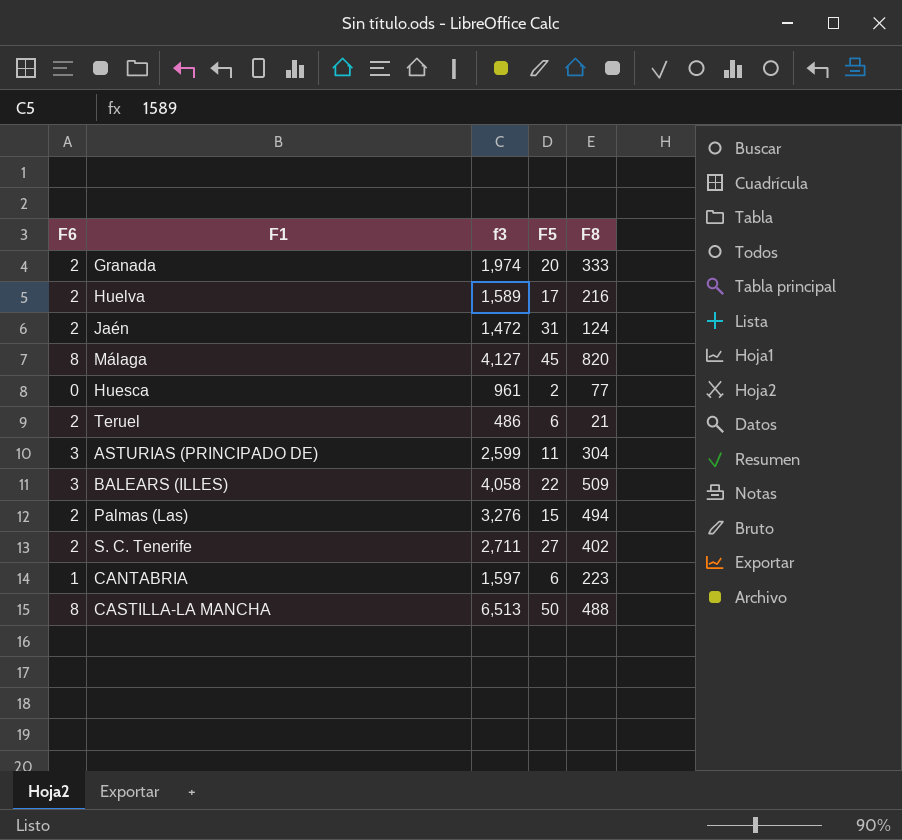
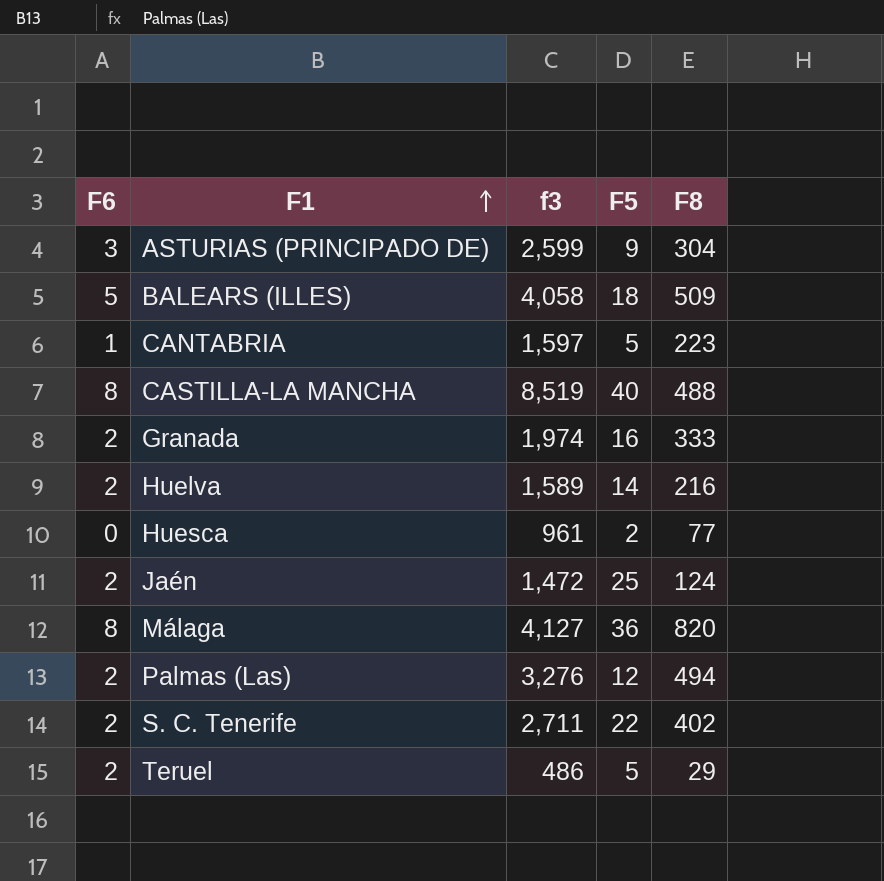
row order: none -> F1 ascending
ASTURIAS (PRINCIPADO DE) | F5: 11 -> 9
BALEARS (ILLES) | F6: 3 -> 5
BALEARS (ILLES) | F5: 22 -> 18
CANTABRIA | F5: 6 -> 5
CASTILLA-LA MANCHA | f3: 6,513 -> 8,519
CASTILLA-LA MANCHA | F5: 50 -> 40
Granada | F5: 20 -> 16
Huelva | F5: 17 -> 14
Jaén | F5: 31 -> 25
Málaga | F5: 45 -> 36
Palmas (Las) | F5: 15 -> 12
S. C. Tenerife | F5: 27 -> 22
Teruel | F5: 6 -> 5
Teruel | F8: 21 -> 29

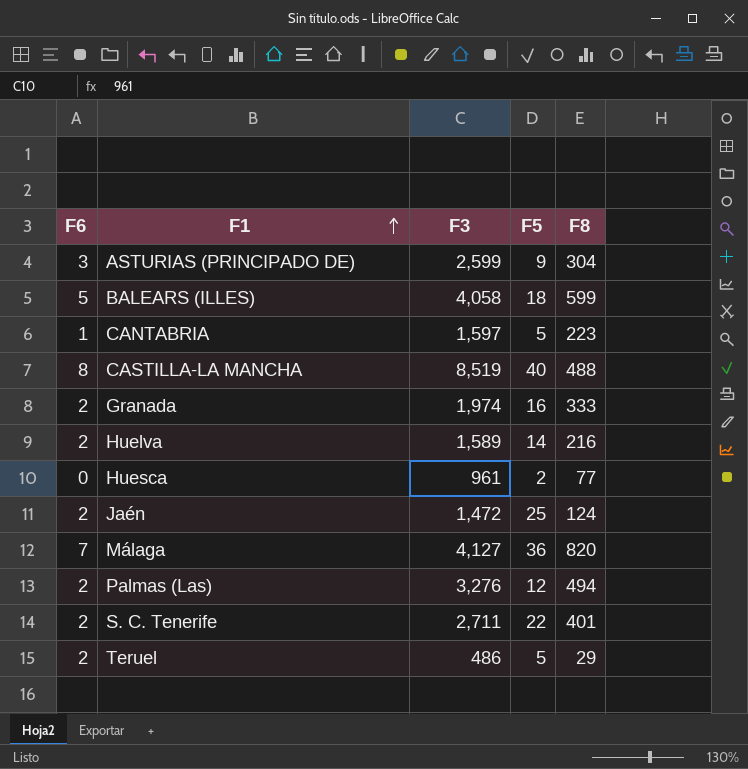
column name: f3 -> F3
BALEARS (ILLES) | F8: 509 -> 599
Málaga | F6: 8 -> 7
S. C. Tenerife | F8: 402 -> 401

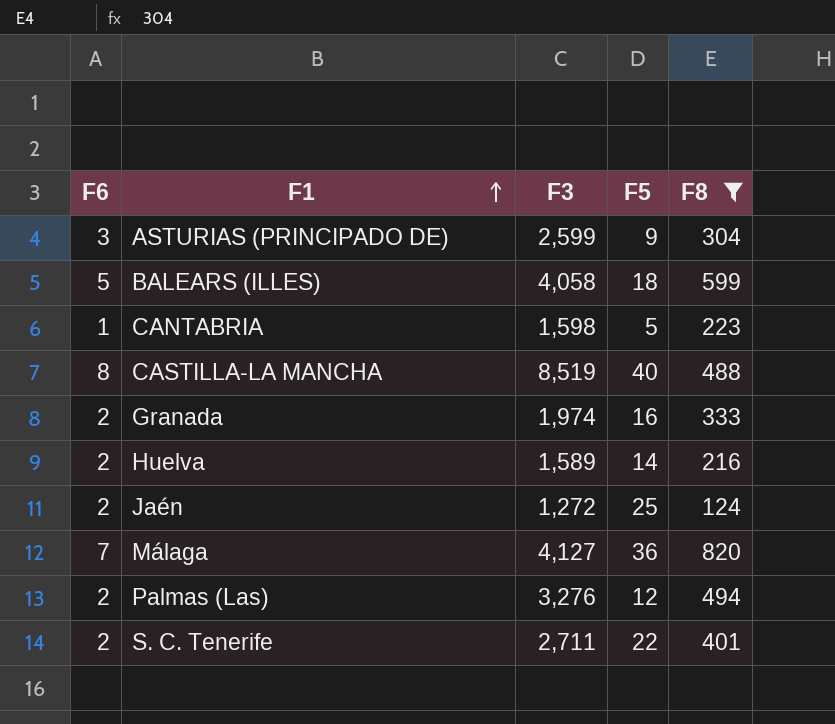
filter: none -> F8 >= 124
CANTABRIA | F3: 1,597 -> 1,598
Jaén | F3: 1,472 -> 1,272

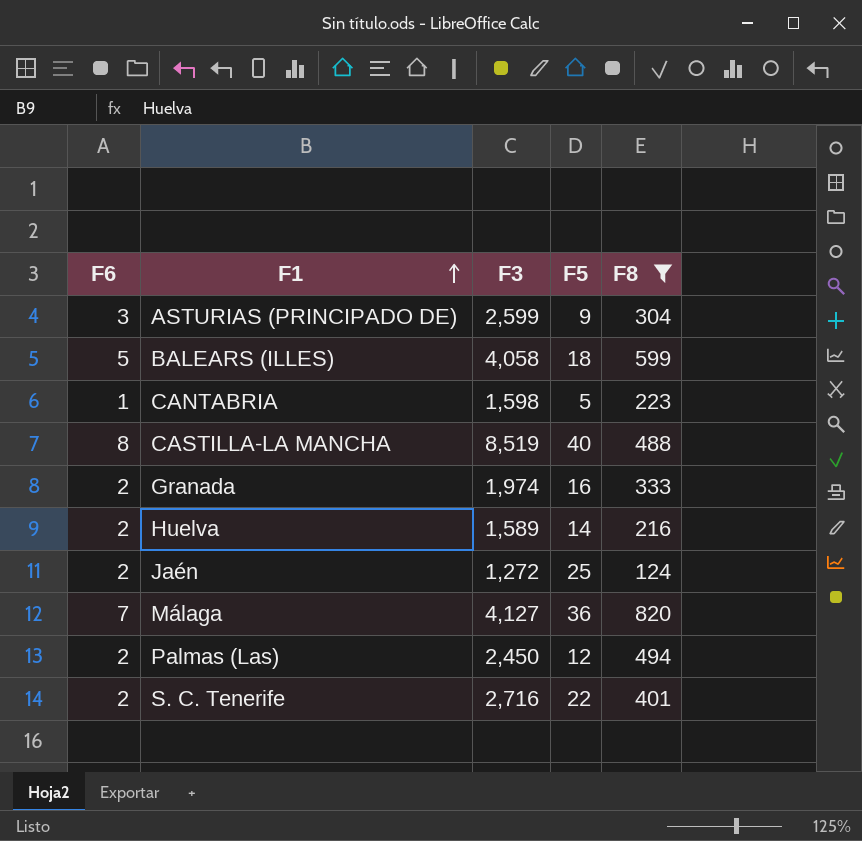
Palmas (Las) | F3: 3,276 -> 2,450
S. C. Tenerife | F3: 2,711 -> 2,716

